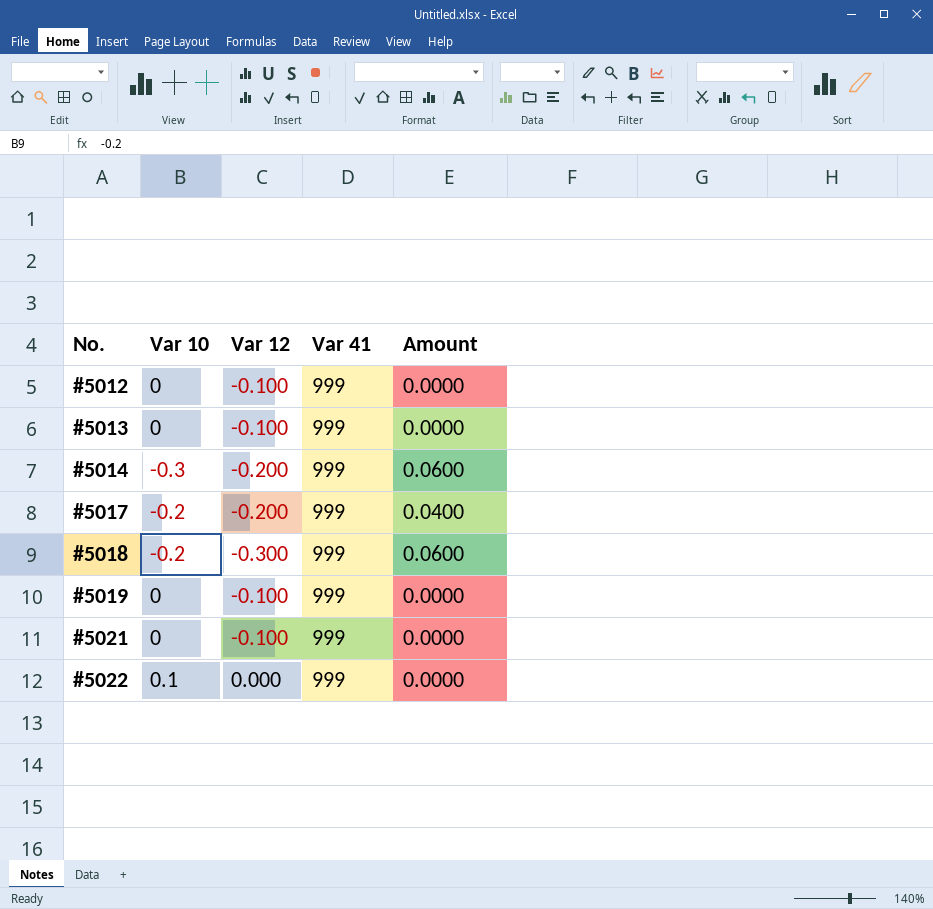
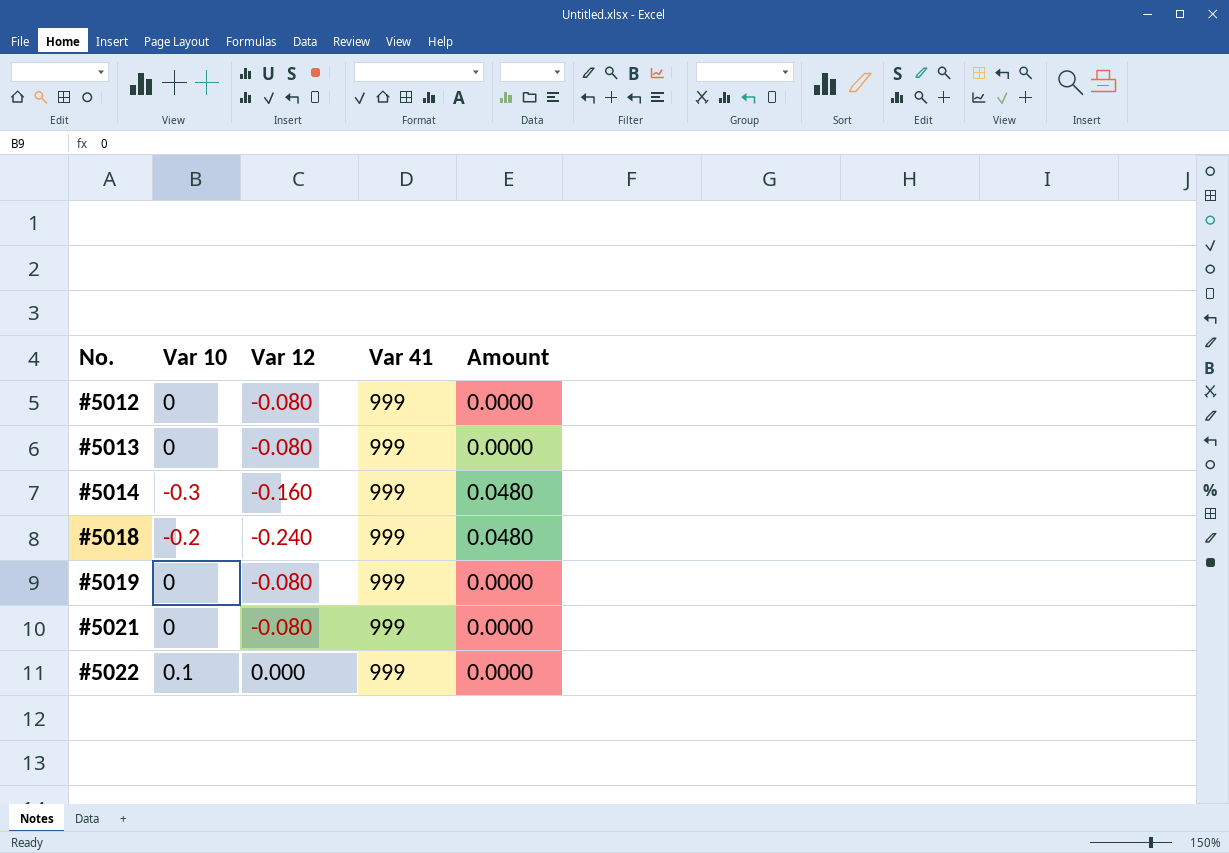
row #5017: -0.2 | -0.200 | 999 | 0.0400 -> none
#5012 | Var 12: -0.100 -> -0.080
#5013 | Var 12: -0.100 -> -0.080
#5014 | Var 12: -0.200 -> -0.160
#5014 | Amount: 0.0600 -> 0.0480
#5018 | Var 12: -0.300 -> -0.240
#5018 | Amount: 0.0600 -> 0.0480
#5019 | Var 12: -0.100 -> -0.080
#5021 | Var 12: -0.100 -> -0.080

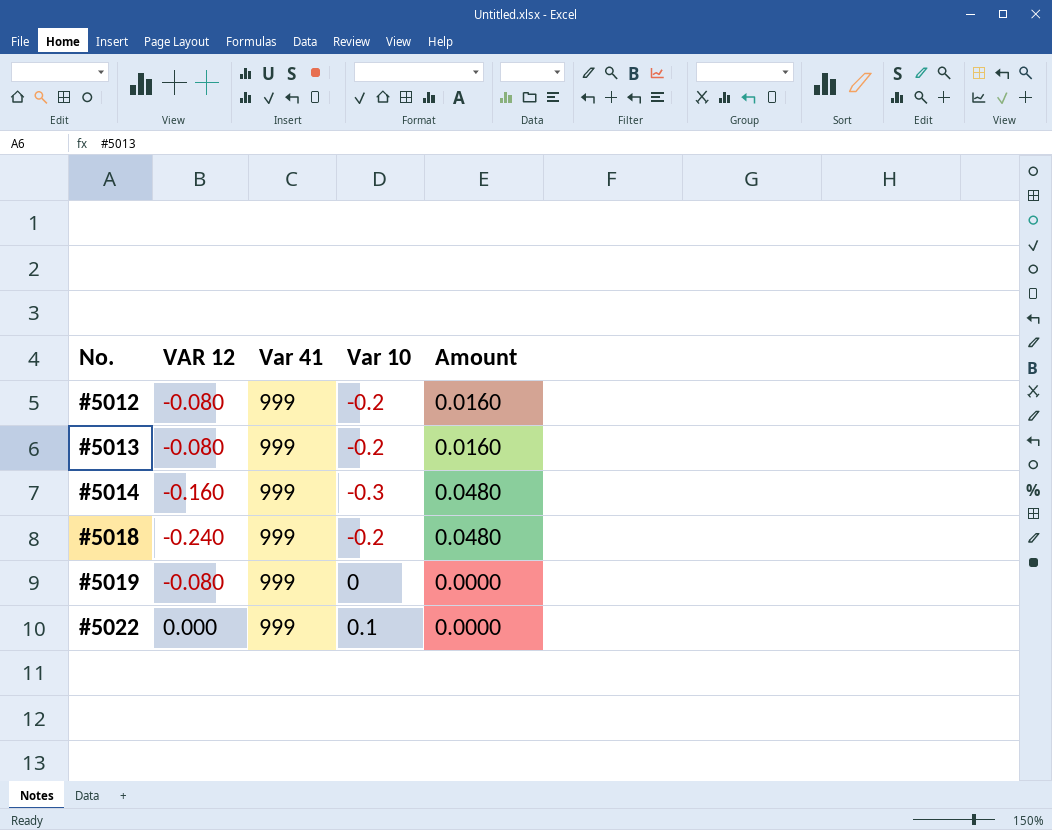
column name: Var 12 -> VAR 12
column Var 10 | position: 2 -> 4
row #5021: 0 | -0.080 | 999 | 0.0000 -> none
#5012 | Var 10: 0 -> -0.2
#5012 | Amount: 0.0000 -> 0.0160
#5013 | Var 10: 0 -> -0.2
#5013 | Amount: 0.0000 -> 0.0160

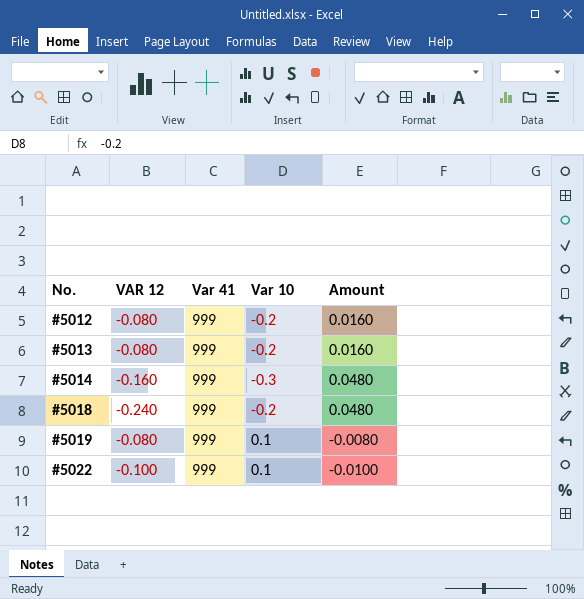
#5019 | Var 10: 0 -> 0.1
#5019 | Amount: 0.0000 -> -0.0080
#5022 | VAR 12: 0.000 -> -0.100
#5022 | Amount: 0.0000 -> -0.0100

